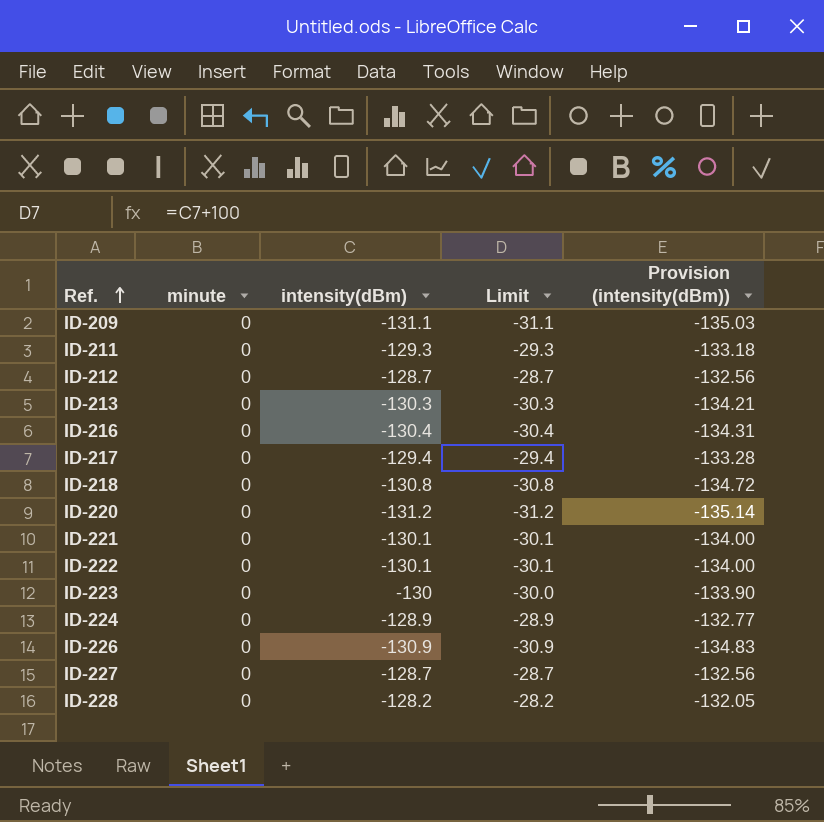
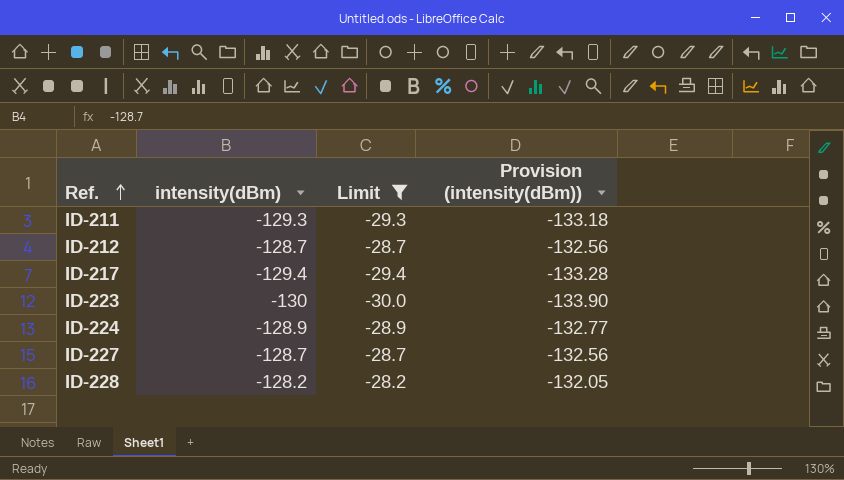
filter: none -> Limit >= -30.0
column minute | position: 2 -> none

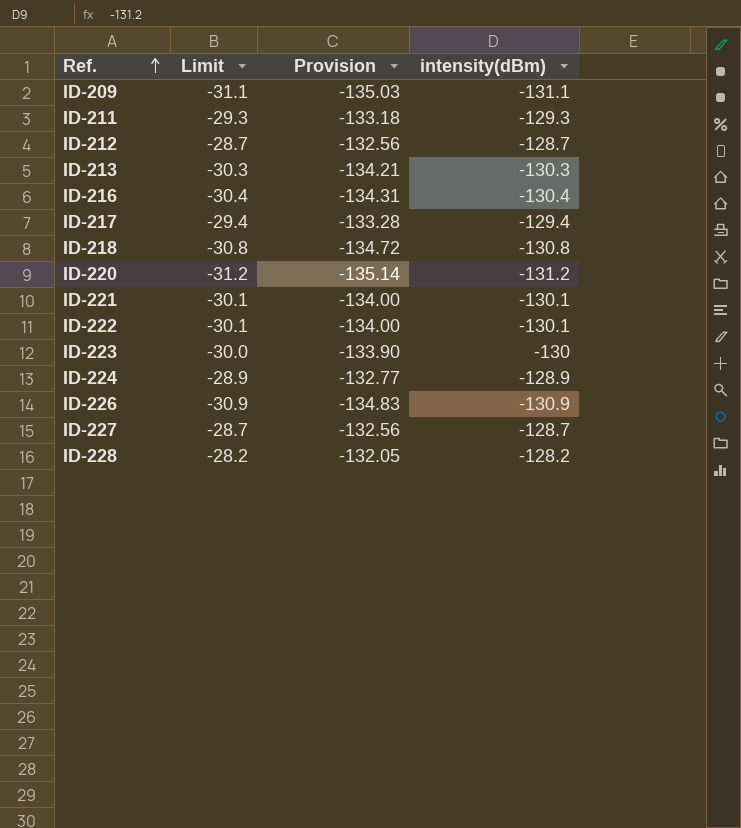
filter: Limit >= -30.0 -> none
column name: Provision (intensity(dBm)) -> Provision
column intensity(dBm) | position: 2 -> 4

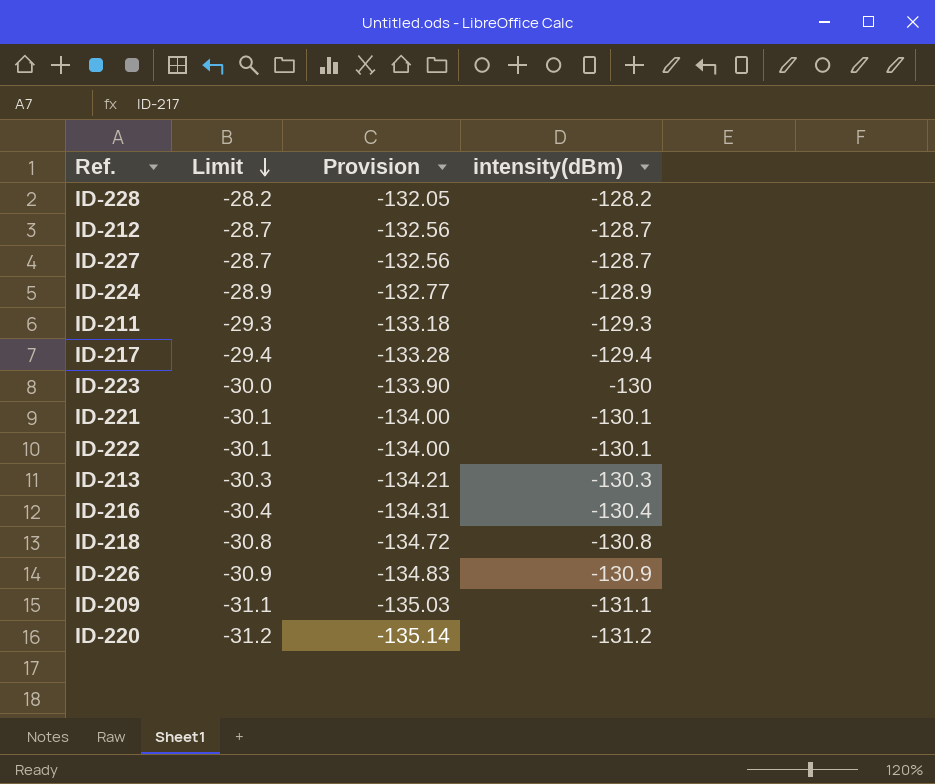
row order: Ref. ascending -> Limit descending

